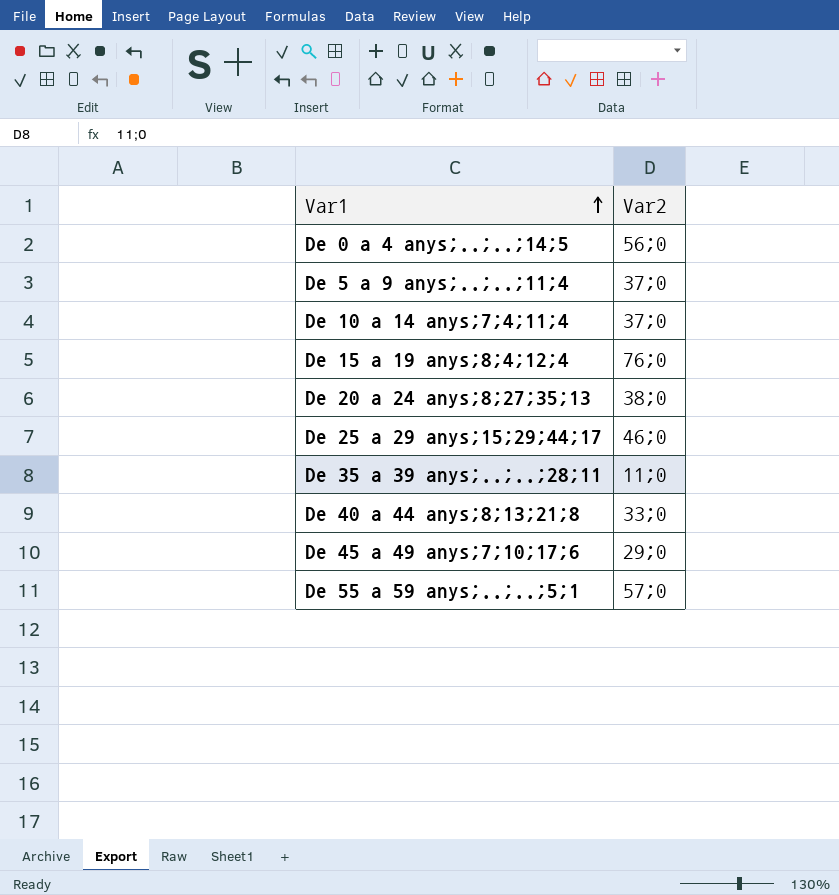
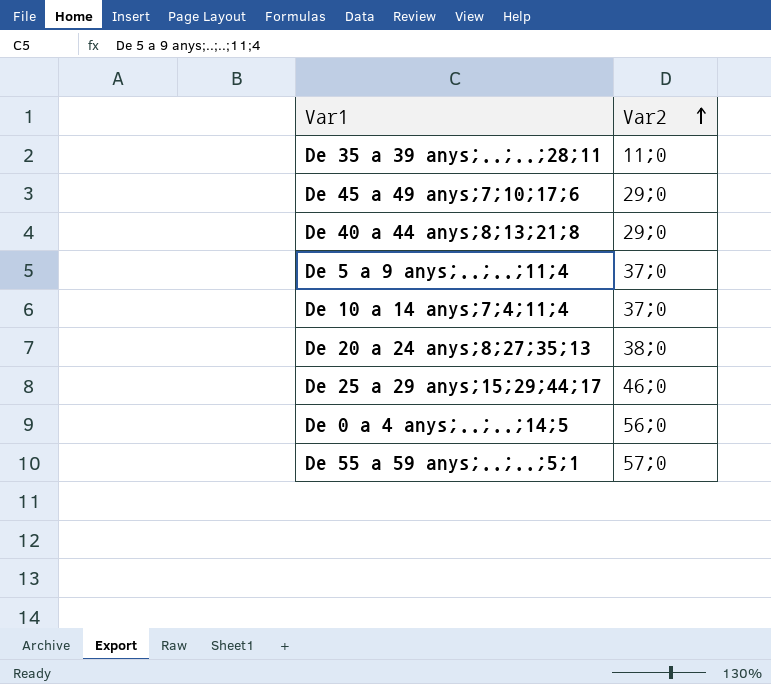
row order: Var1 ascending -> Var2 ascending
row De 15 a 19 anys;8;4;12;4: 76;0 -> none
De 40 a 44 anys;8;13;21;8 | Var2: 33;0 -> 29;0

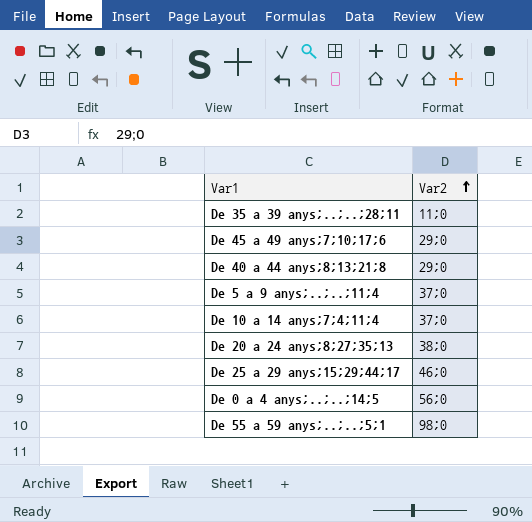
De 55 a 59 anys;..;..;5;1 | Var2: 57;0 -> 98;0

